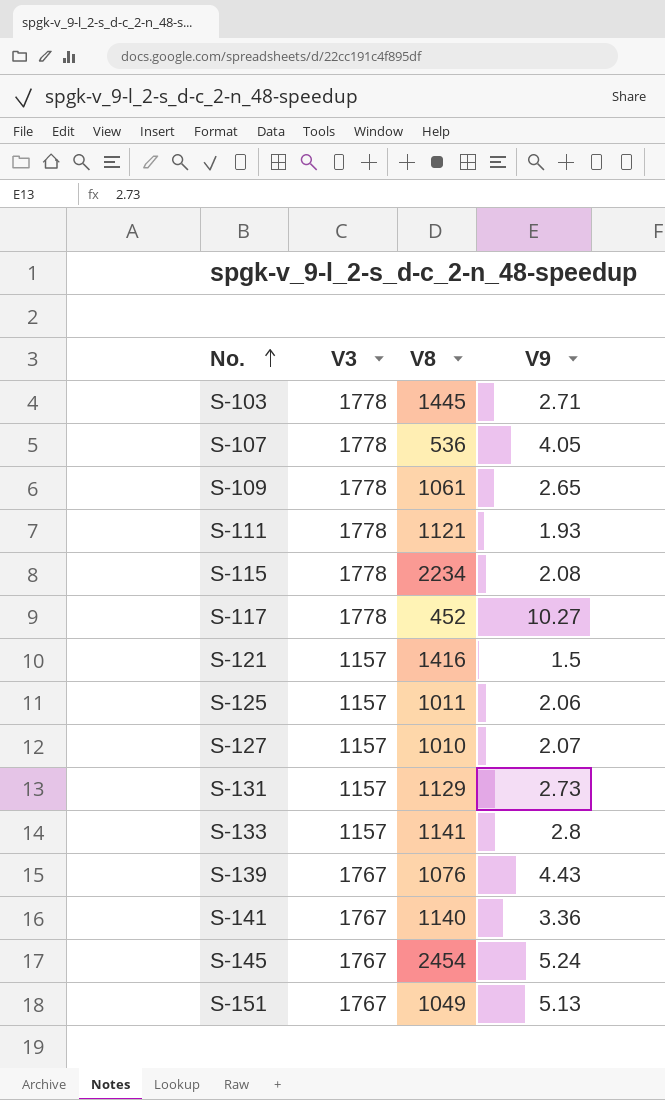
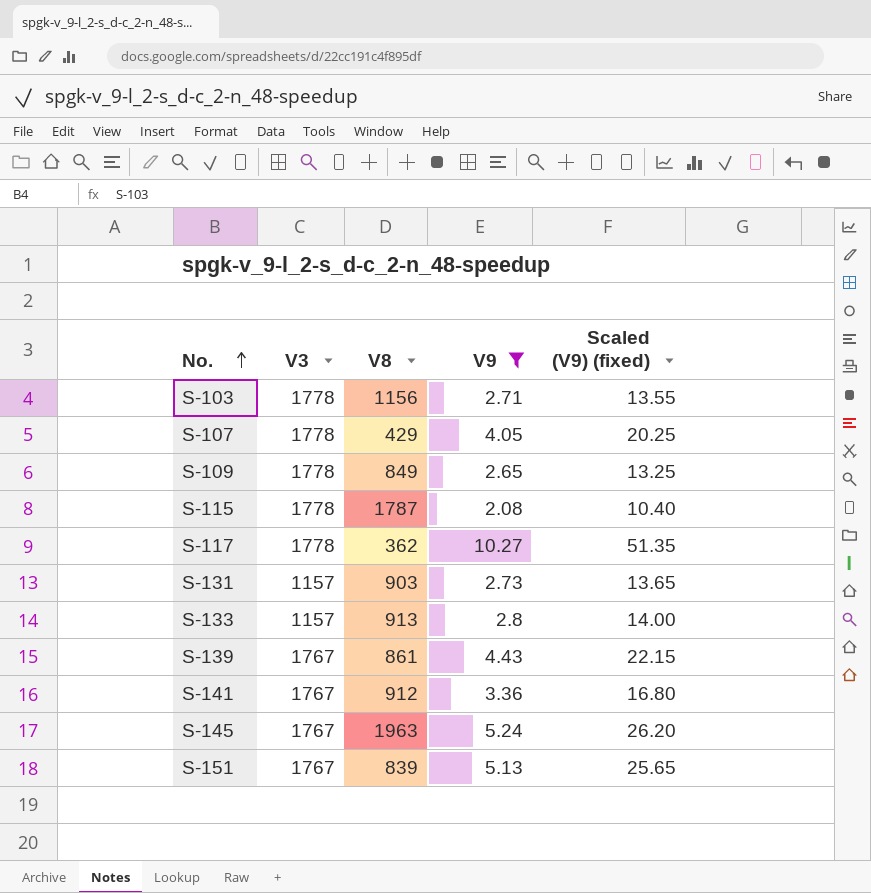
filter: none -> V9 >= 2.08
column Scaled (V9) (fixed) | formula: none -> [V9] * 5
S-103 | V8: 1445 -> 1156
S-107 | V8: 536 -> 429
S-109 | V8: 1061 -> 849
S-115 | V8: 2234 -> 1787
S-117 | V8: 452 -> 362
S-131 | V8: 1129 -> 903
S-133 | V8: 1141 -> 913
S-139 | V8: 1076 -> 861
S-141 | V8: 1140 -> 912
S-145 | V8: 2454 -> 1963
S-151 | V8: 1049 -> 839

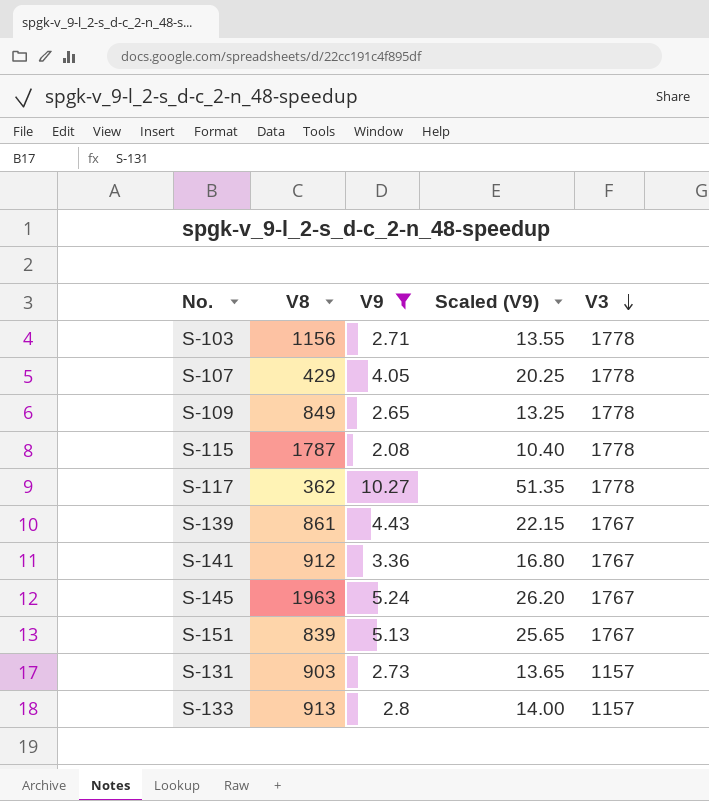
row order: No. ascending -> V3 descending
column name: Scaled (V9) (fixed) -> Scaled (V9)
column V3 | position: 2 -> 5

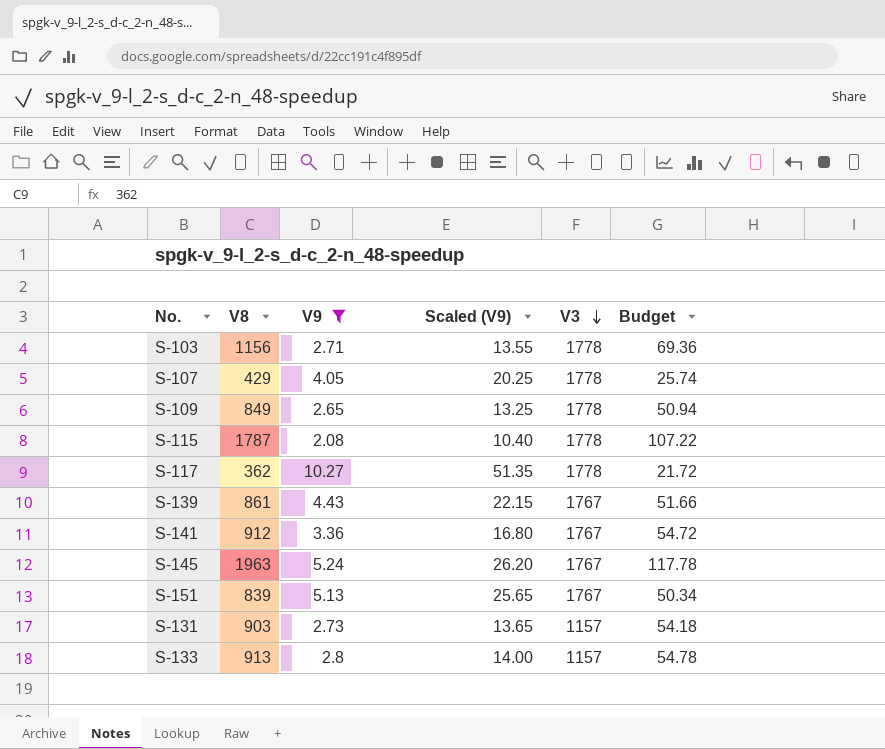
column Budget | formula: none -> [V8] * 0.06

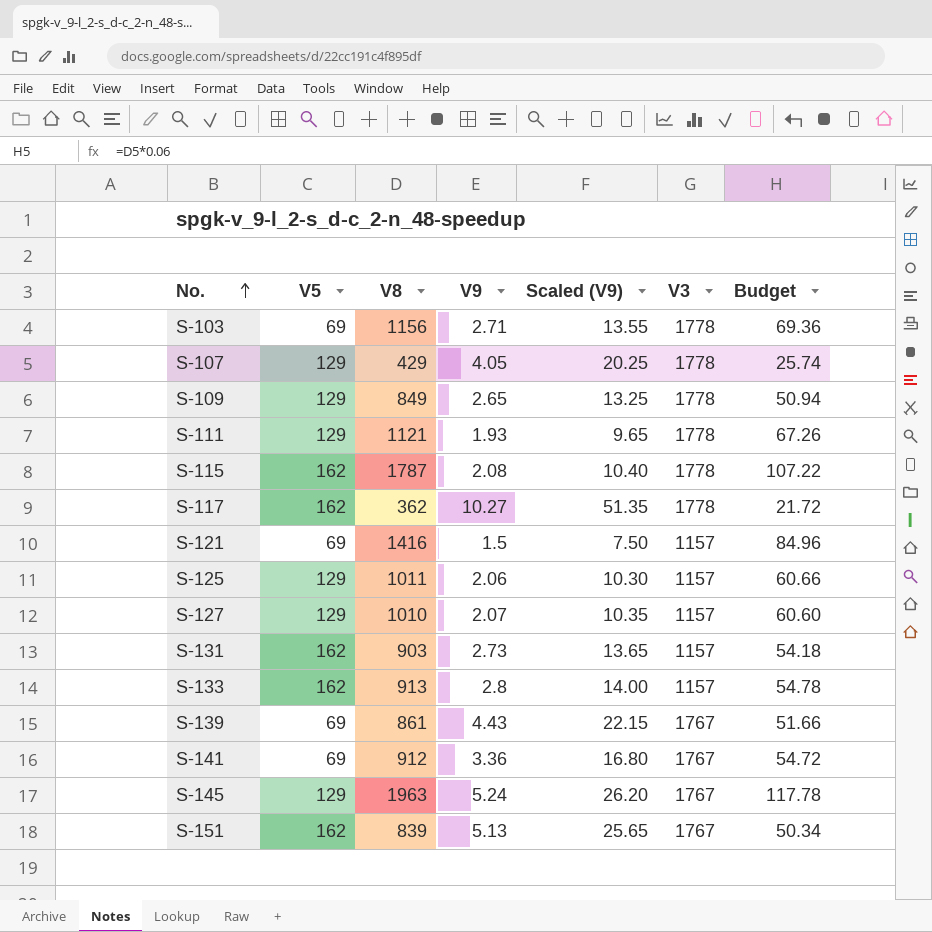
filter: V9 >= 2.08 -> none
row order: V3 descending -> No. ascending
column V5 | position: none -> 2

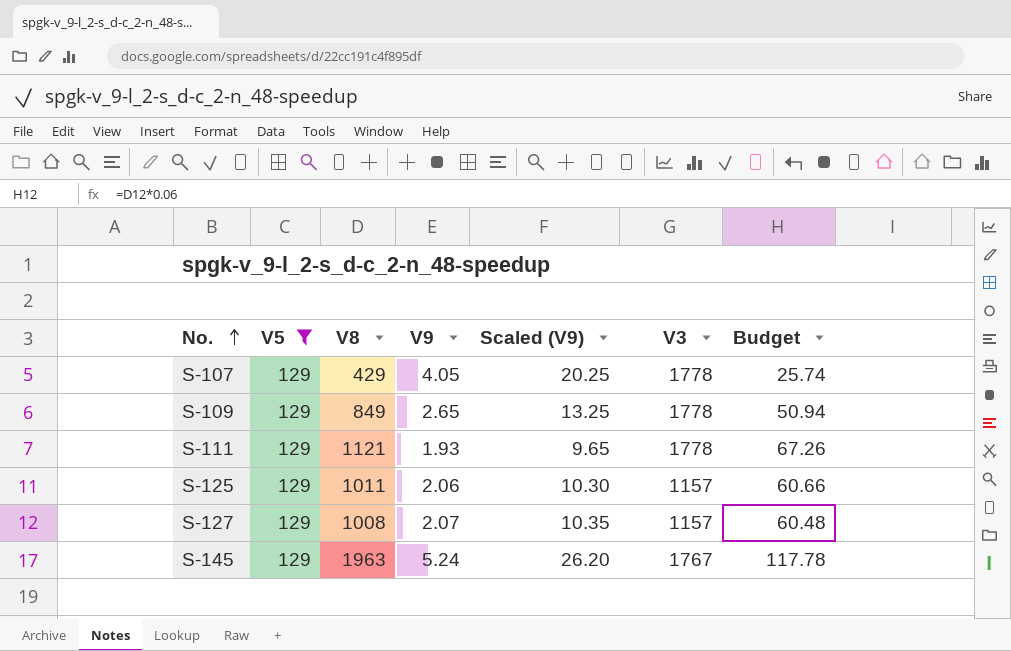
filter: none -> V5 = 129
S-127 | V8: 1010 -> 1008
S-127 | Budget: 60.60 -> 60.48

